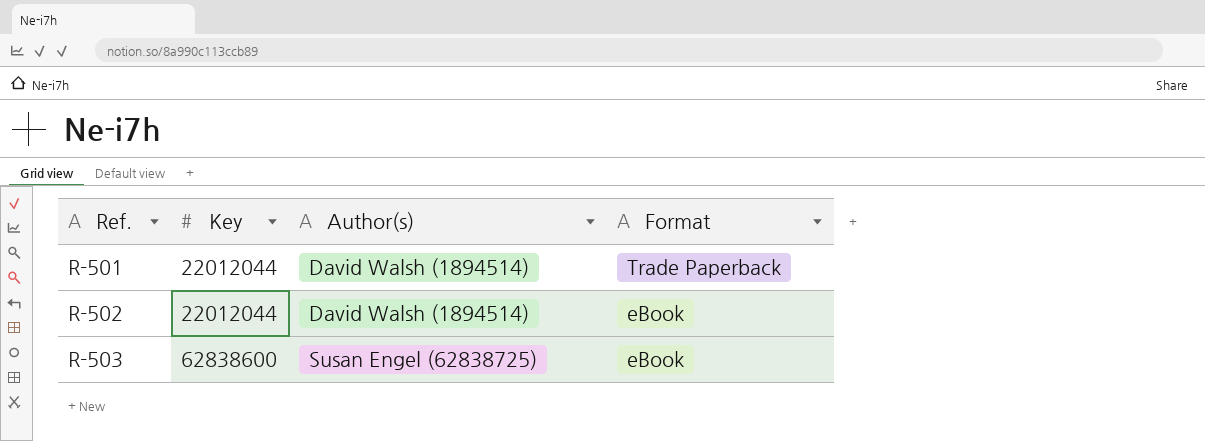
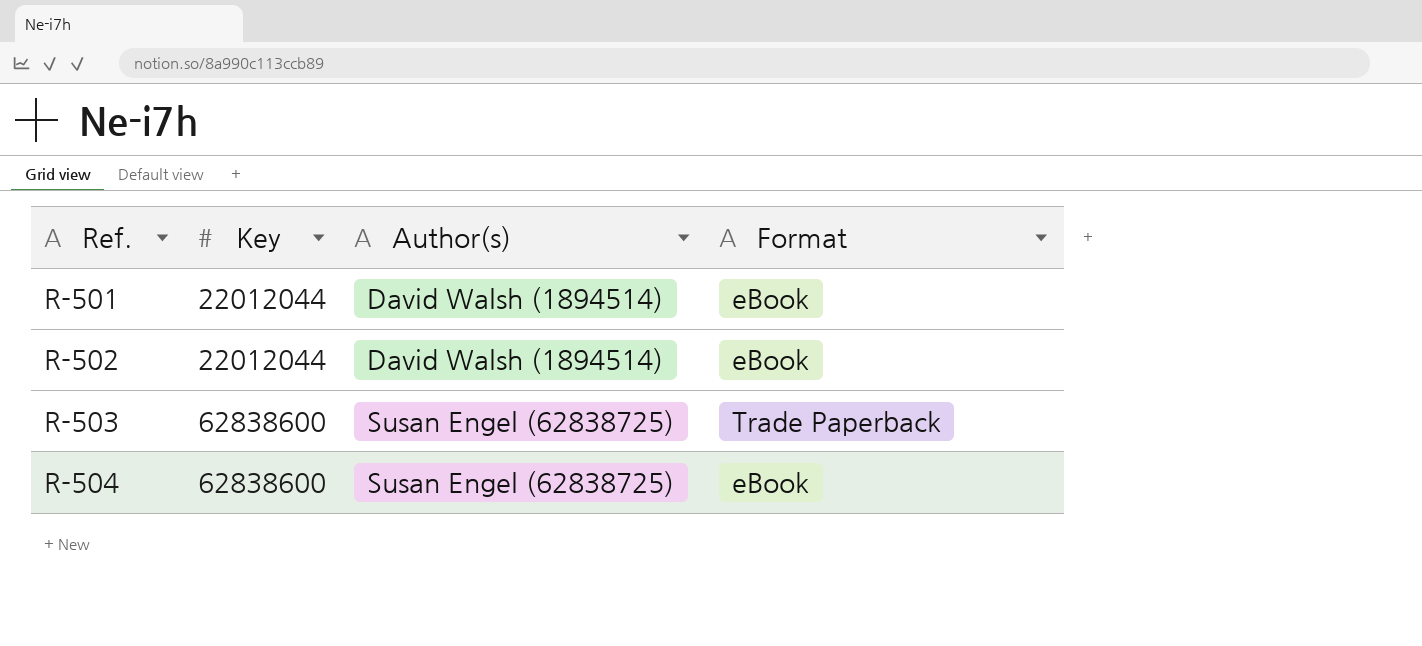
R-501 | Format: Trade Paperback -> eBook
R-503 | Format: eBook -> Trade Paperback
row R-504: none -> 62838600 | Susan Engel (62838725) | eBook

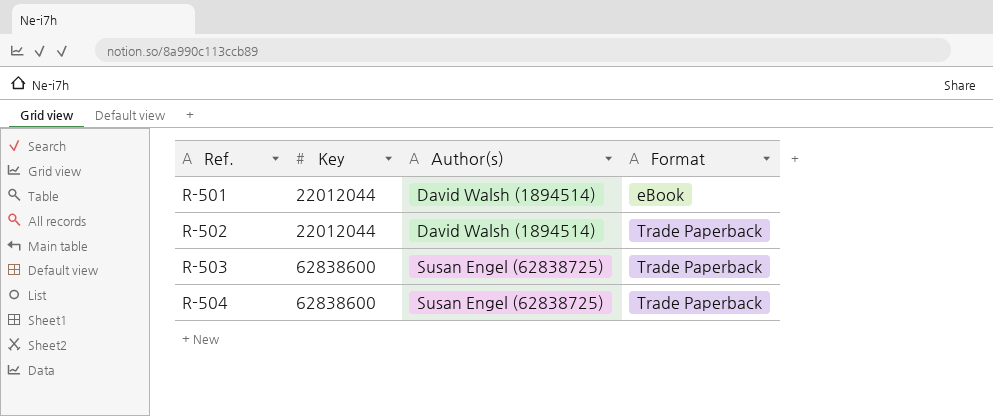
R-502 | Format: eBook -> Trade Paperback
R-504 | Format: eBook -> Trade Paperback

